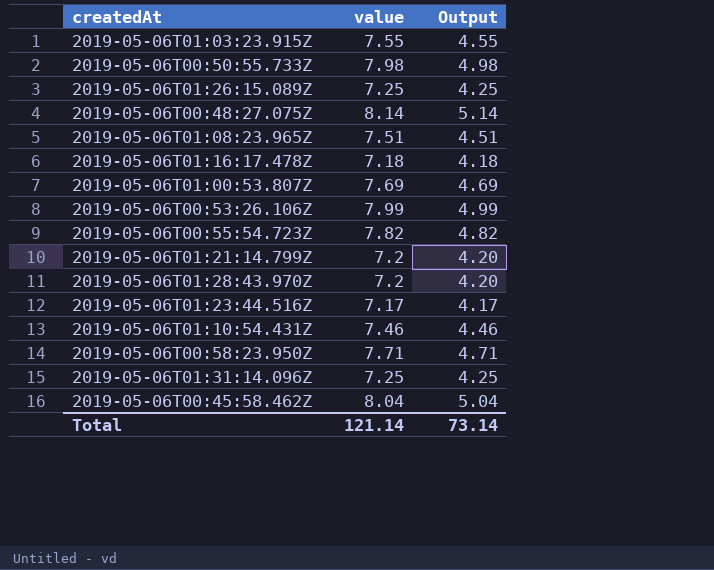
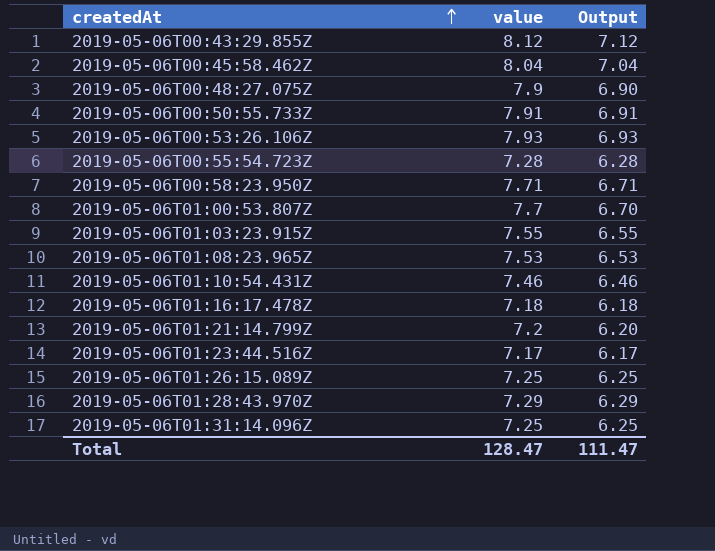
row order: none -> createdAt ascending
column Output | formula: [value] - 3 -> [value] - 1
row 2019-05-06T00:43:29.855Z: none -> 8.12 | 7.12
2019-05-06T00:48:27.075Z | value: 8.14 -> 7.9
2019-05-06T00:50:55.733Z | value: 7.98 -> 7.91
2019-05-06T00:53:26.106Z | value: 7.99 -> 7.93
2019-05-06T00:55:54.723Z | value: 7.82 -> 7.28
2019-05-06T01:00:53.807Z | value: 7.69 -> 7.7
2019-05-06T01:08:23.965Z | value: 7.51 -> 7.53
2019-05-06T01:28:43.970Z | value: 7.2 -> 7.29
Total | value: 121.14 -> 128.47
Total | Output: 73.14 -> 111.47

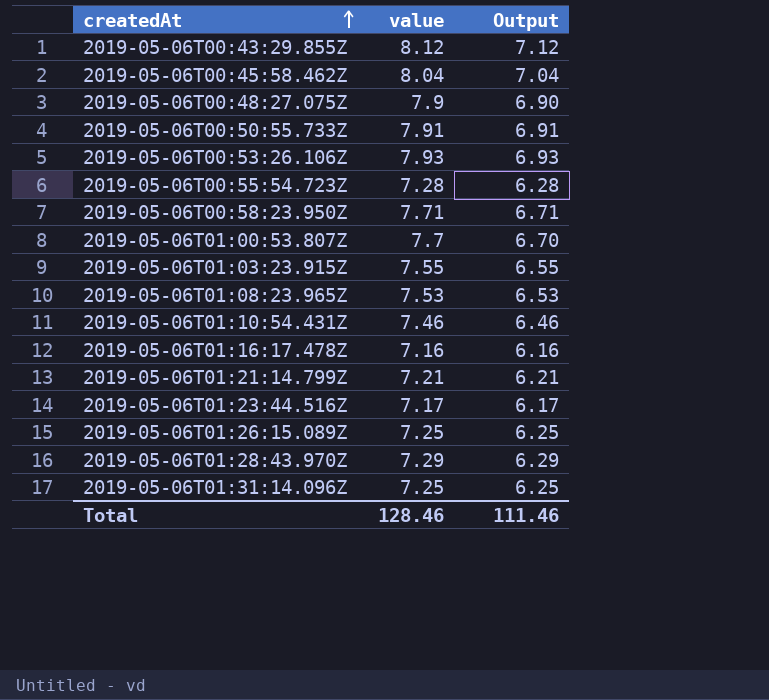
2019-05-06T01:16:17.478Z | value: 7.18 -> 7.16
2019-05-06T01:16:17.478Z | Output: 6.18 -> 6.16
2019-05-06T01:21:14.799Z | value: 7.2 -> 7.21
2019-05-06T01:21:14.799Z | Output: 6.20 -> 6.21
Total | value: 128.47 -> 128.46
Total | Output: 111.47 -> 111.46

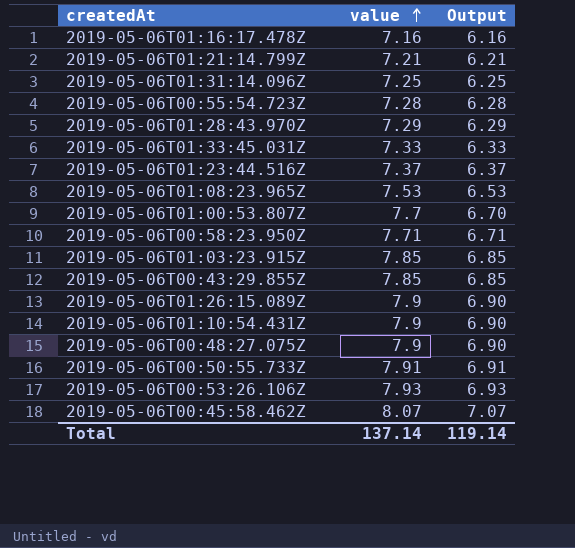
row order: createdAt ascending -> value ascending
row 2019-05-06T01:33:45.031Z: none -> 7.33 | 6.33
2019-05-06T01:23:44.516Z | value: 7.17 -> 7.37
2019-05-06T01:23:44.516Z | Output: 6.17 -> 6.37
2019-05-06T01:03:23.915Z | value: 7.55 -> 7.85
2019-05-06T01:03:23.915Z | Output: 6.55 -> 6.85
2019-05-06T00:43:29.855Z | value: 8.12 -> 7.85
2019-05-06T00:43:29.855Z | Output: 7.12 -> 6.85
2019-05-06T01:26:15.089Z | value: 7.25 -> 7.9
2019-05-06T01:26:15.089Z | Output: 6.25 -> 6.90
2019-05-06T01:10:54.431Z | value: 7.46 -> 7.9
2019-05-06T01:10:54.431Z | Output: 6.46 -> 6.90
2019-05-06T00:45:58.462Z | value: 8.04 -> 8.07
2019-05-06T00:45:58.462Z | Output: 7.04 -> 7.07
Total | value: 128.46 -> 137.14
Total | Output: 111.46 -> 119.14

